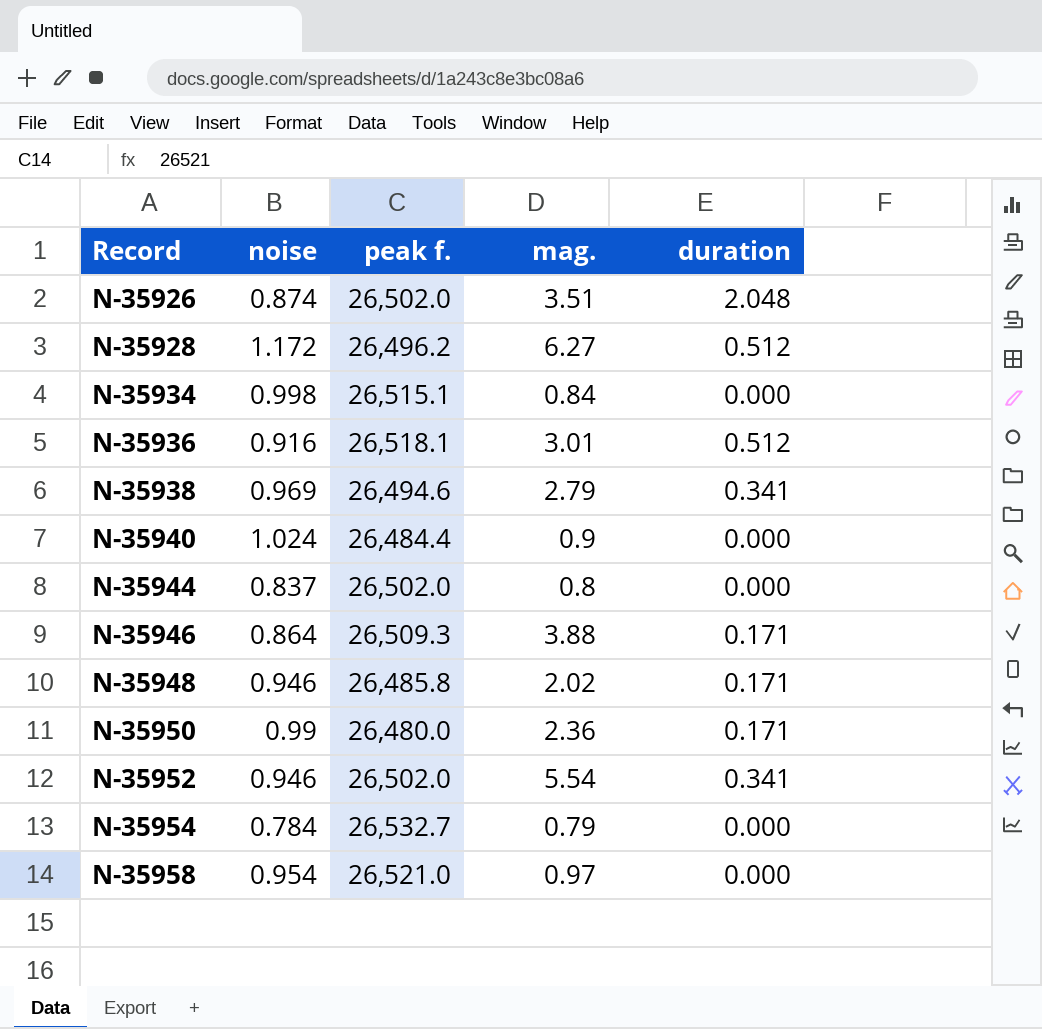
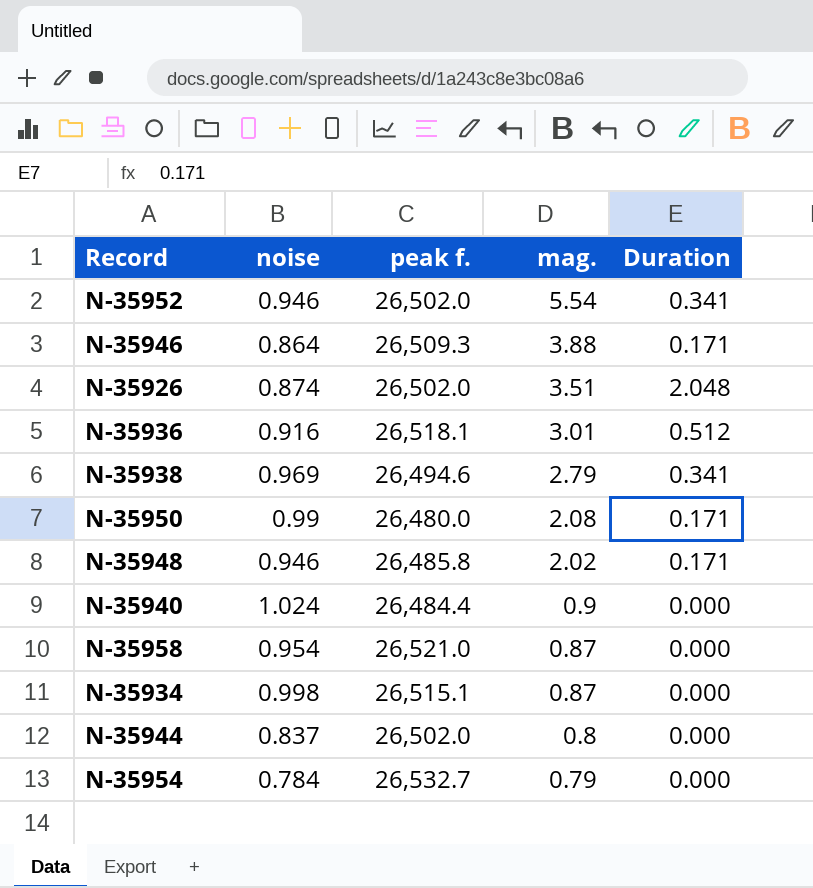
row order: Record ascending -> mag. descending
column name: duration -> Duration
row N-35928: 1.172 | 26,496.2 | 6.27 | 0.512 -> none
N-35950 | mag.: 2.36 -> 2.08
N-35958 | mag.: 0.97 -> 0.87
N-35934 | mag.: 0.84 -> 0.87

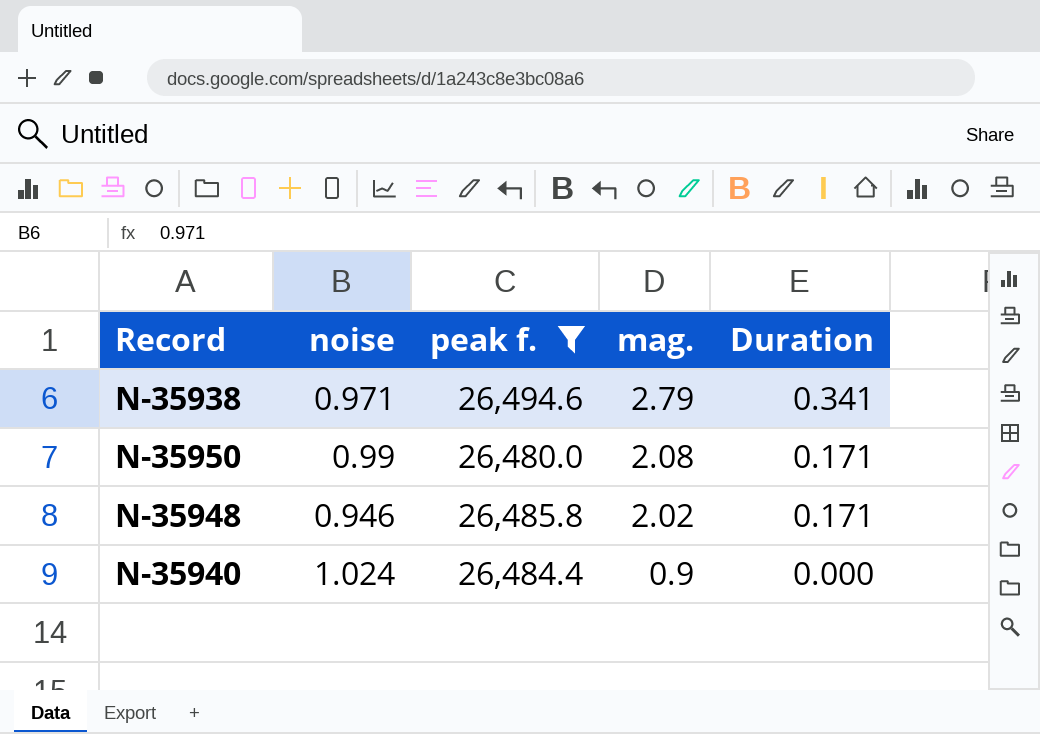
filter: none -> peak f. <= 26,494.6
N-35938 | noise: 0.969 -> 0.971

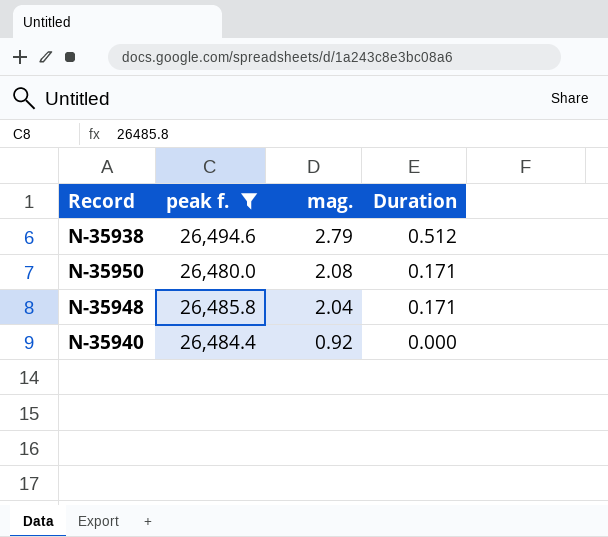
column noise | position: 2 -> none
N-35938 | Duration: 0.341 -> 0.512
N-35948 | mag.: 2.02 -> 2.04
N-35940 | mag.: 0.9 -> 0.92

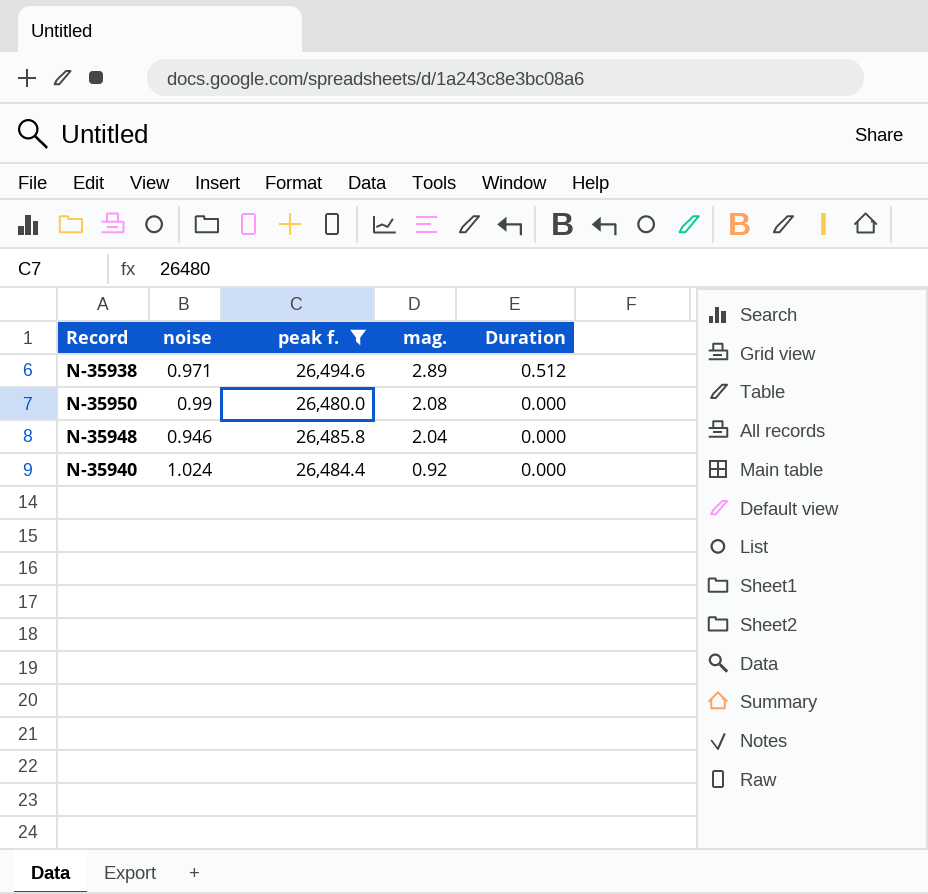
column noise | position: none -> 2
N-35938 | mag.: 2.79 -> 2.89
N-35950 | Duration: 0.171 -> 0.000
N-35948 | Duration: 0.171 -> 0.000

